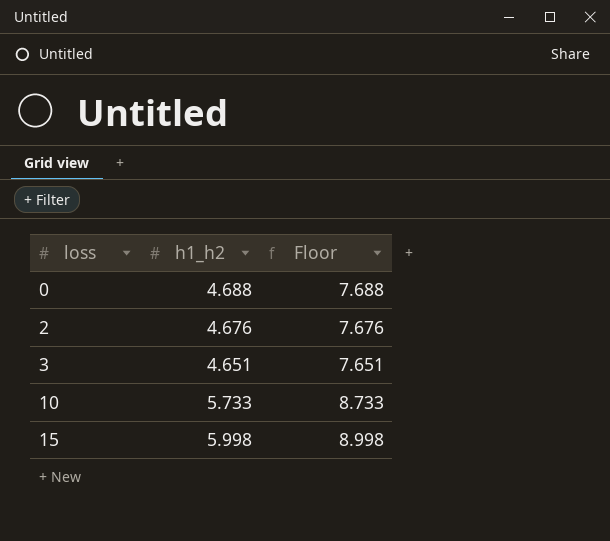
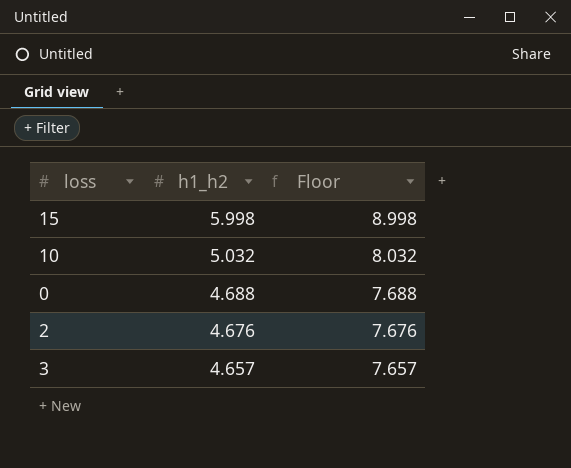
row order: loss ascending -> h1_h2 descending
10 | h1_h2: 5.733 -> 5.032
10 | Floor: 8.733 -> 8.032
3 | h1_h2: 4.651 -> 4.657
3 | Floor: 7.651 -> 7.657

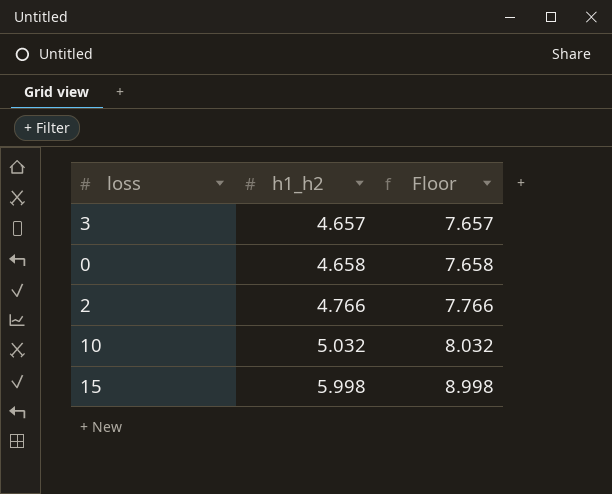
row order: h1_h2 descending -> h1_h2 ascending
0 | h1_h2: 4.688 -> 4.658
0 | Floor: 7.688 -> 7.658
2 | h1_h2: 4.676 -> 4.766
2 | Floor: 7.676 -> 7.766

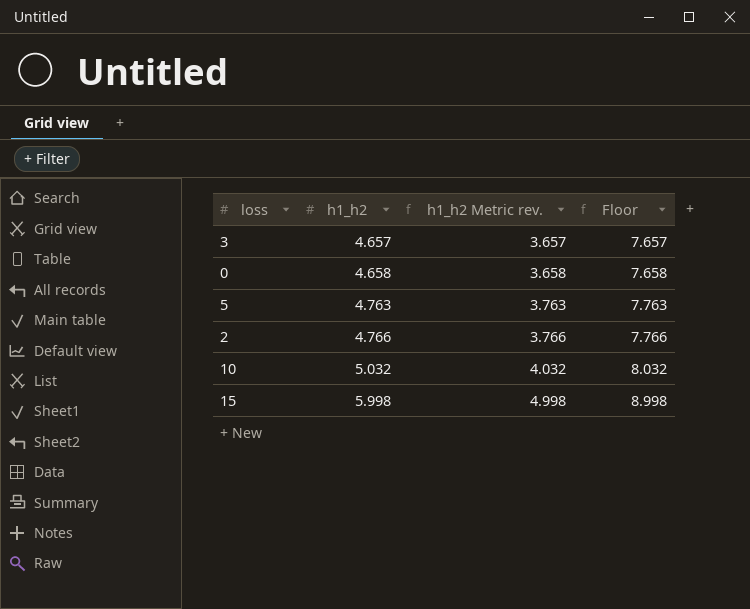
column h1_h2 Metric rev. | formula: none -> [h1_h2] - 1
row 5: none -> 4.763 | 3.763 | 7.763

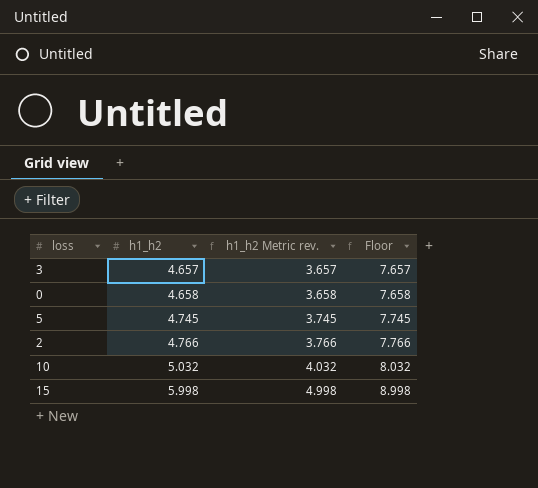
5 | h1_h2: 4.763 -> 4.745
5 | h1_h2 Metric rev.: 3.763 -> 3.745
5 | Floor: 7.763 -> 7.745

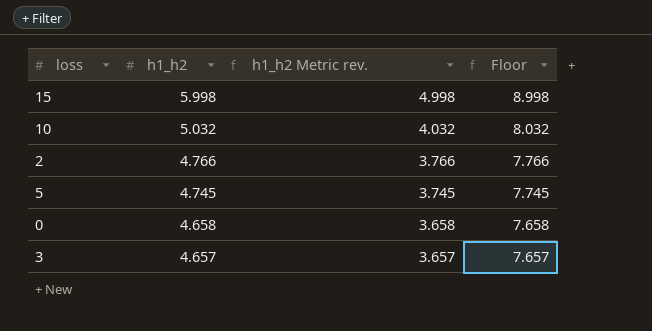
row order: h1_h2 ascending -> h1_h2 descending

